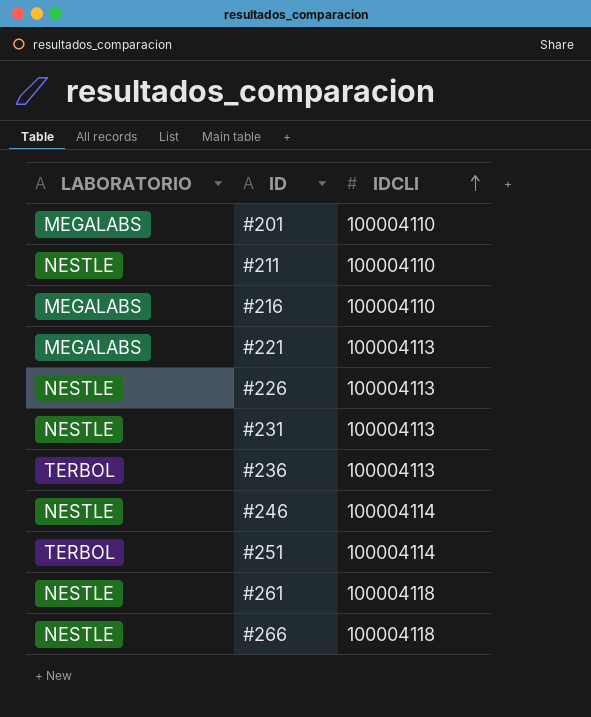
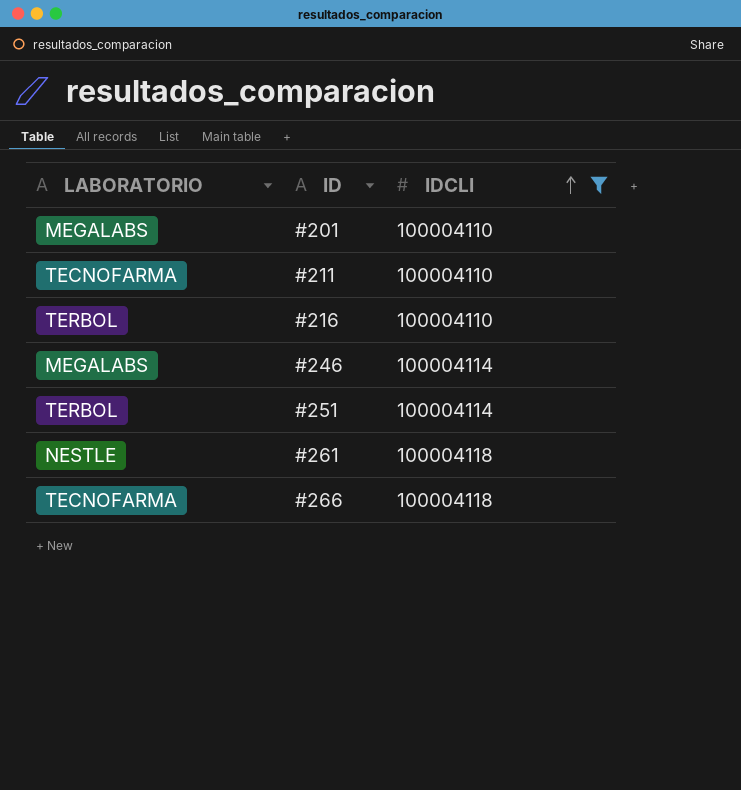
filter: none -> IDCLI != 100004113
#211 | LABORATORIO: NESTLE -> TECNOFARMA
#216 | LABORATORIO: MEGALABS -> TERBOL
#246 | LABORATORIO: NESTLE -> MEGALABS
#266 | LABORATORIO: NESTLE -> TECNOFARMA

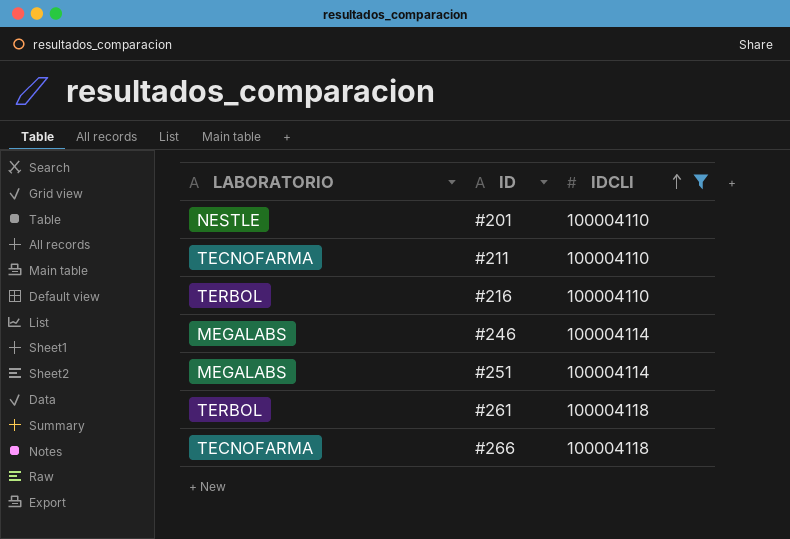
#201 | LABORATORIO: MEGALABS -> NESTLE
#251 | LABORATORIO: TERBOL -> MEGALABS
#261 | LABORATORIO: NESTLE -> TERBOL

